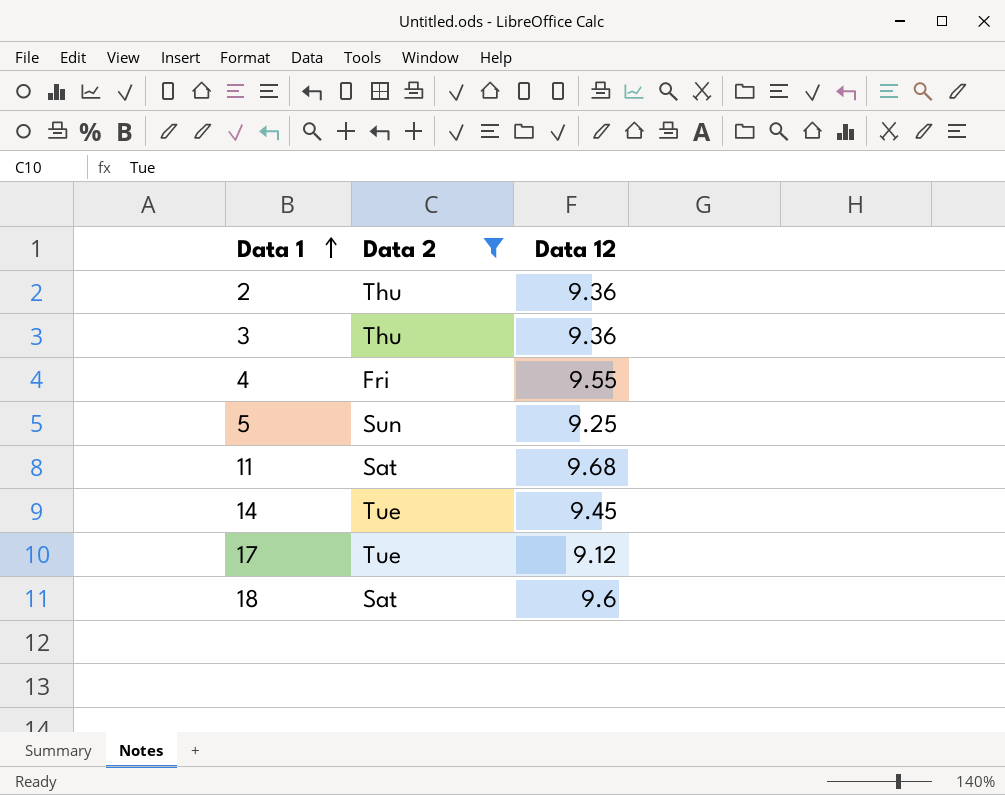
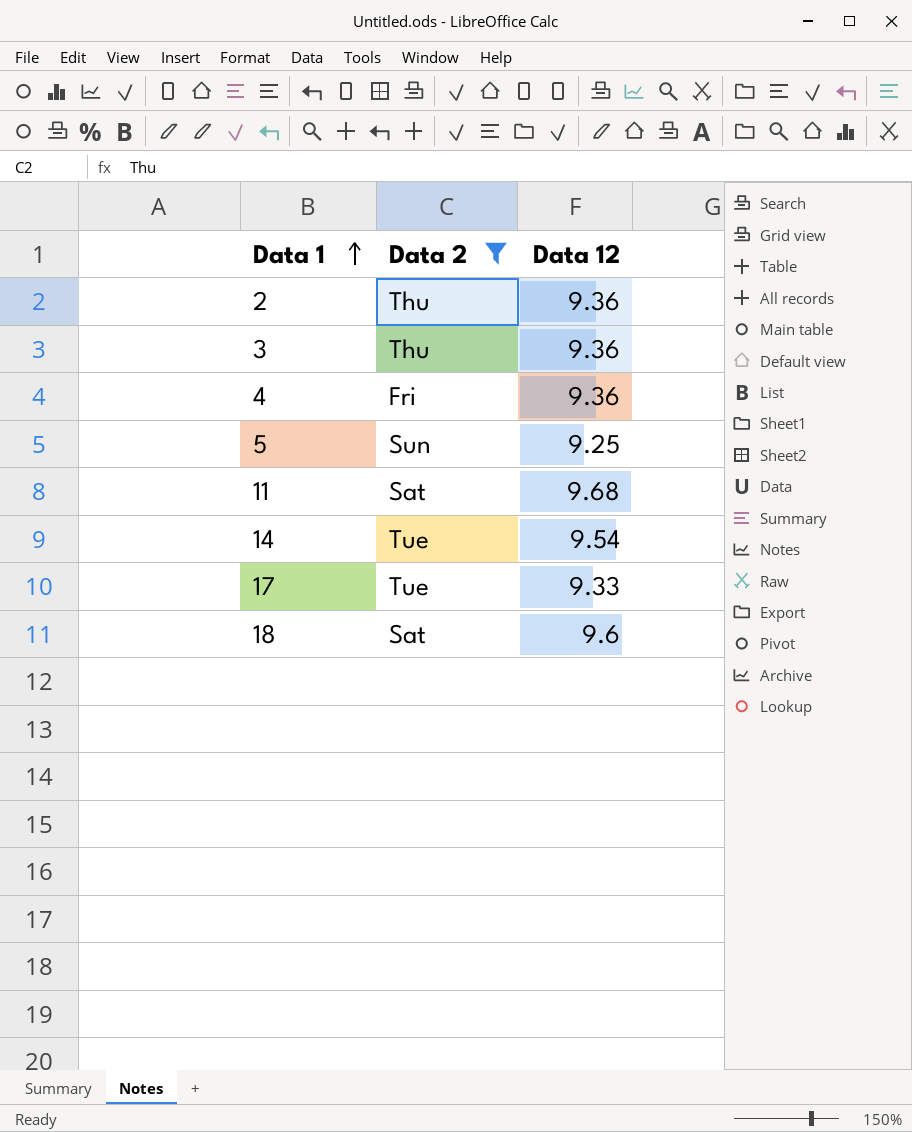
4 | Data 12: 9.55 -> 9.36
14 | Data 12: 9.45 -> 9.54
17 | Data 12: 9.12 -> 9.33

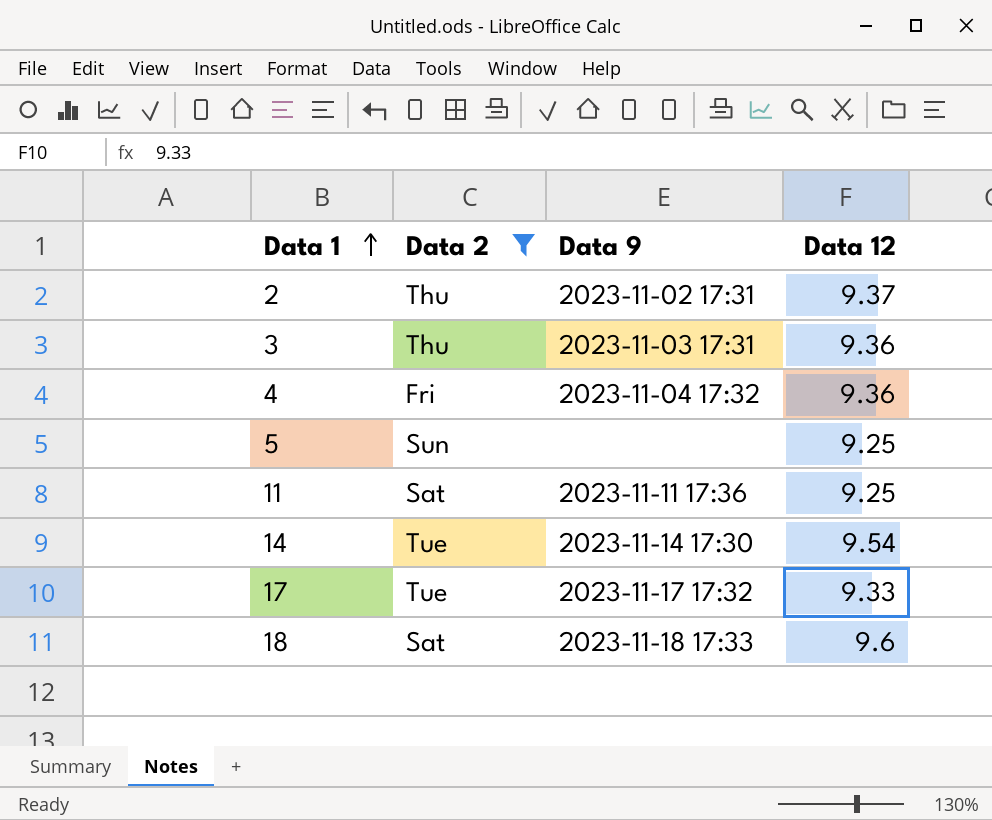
column Data 9 | position: none -> 3
2 | Data 12: 9.36 -> 9.37
11 | Data 12: 9.68 -> 9.25

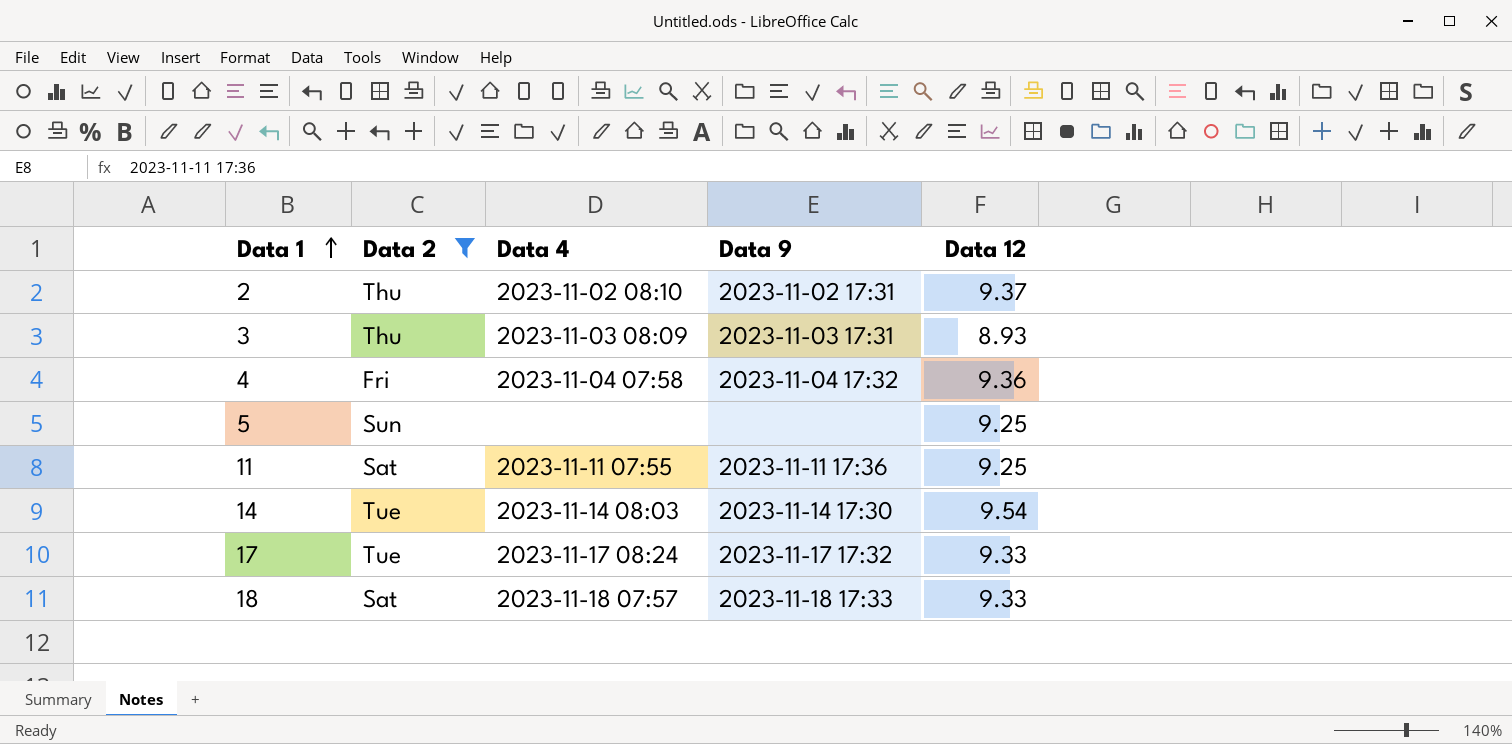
column Data 4 | position: none -> 3
3 | Data 12: 9.36 -> 8.93
18 | Data 12: 9.6 -> 9.33

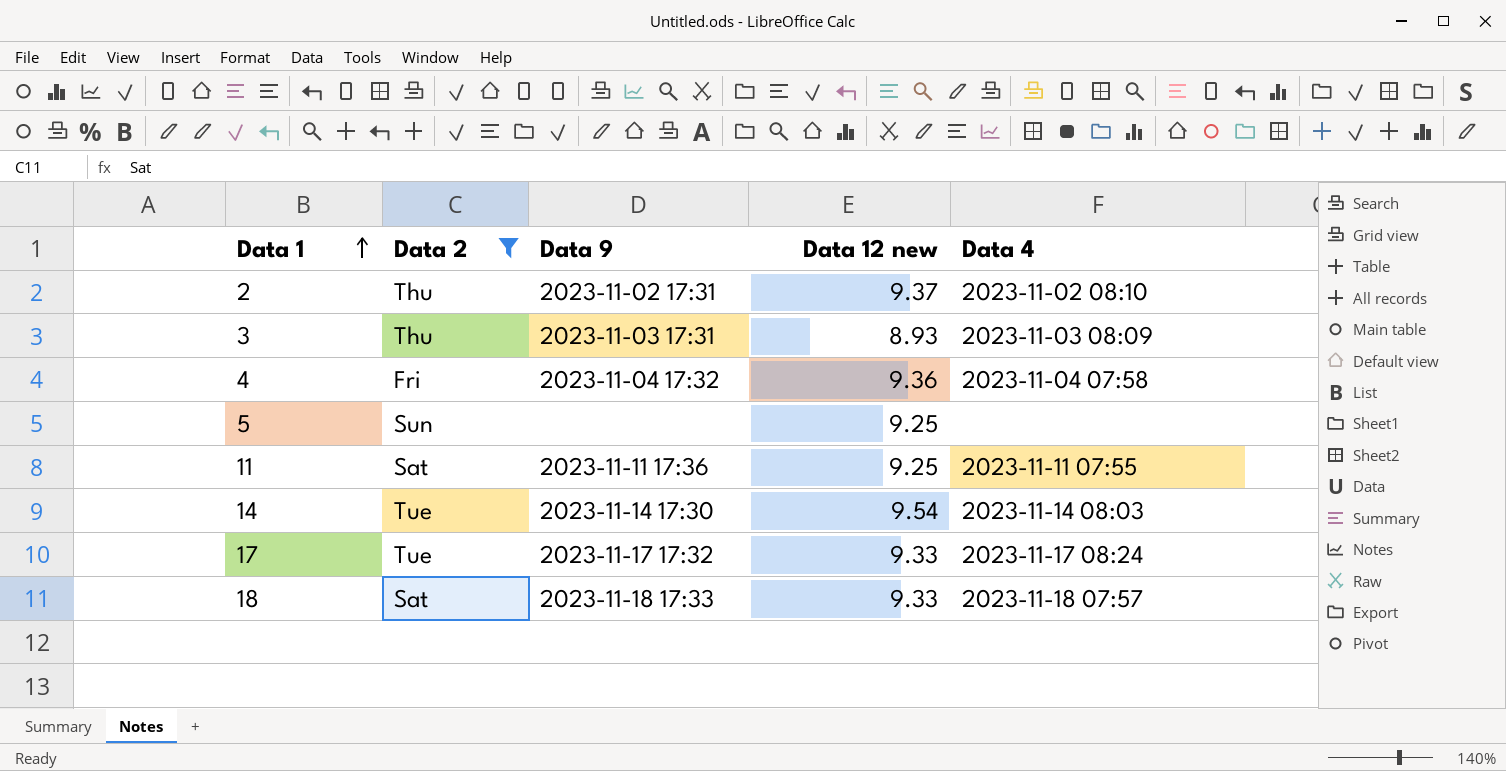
column name: Data 12 -> Data 12 new
column Data 4 | position: 3 -> 5

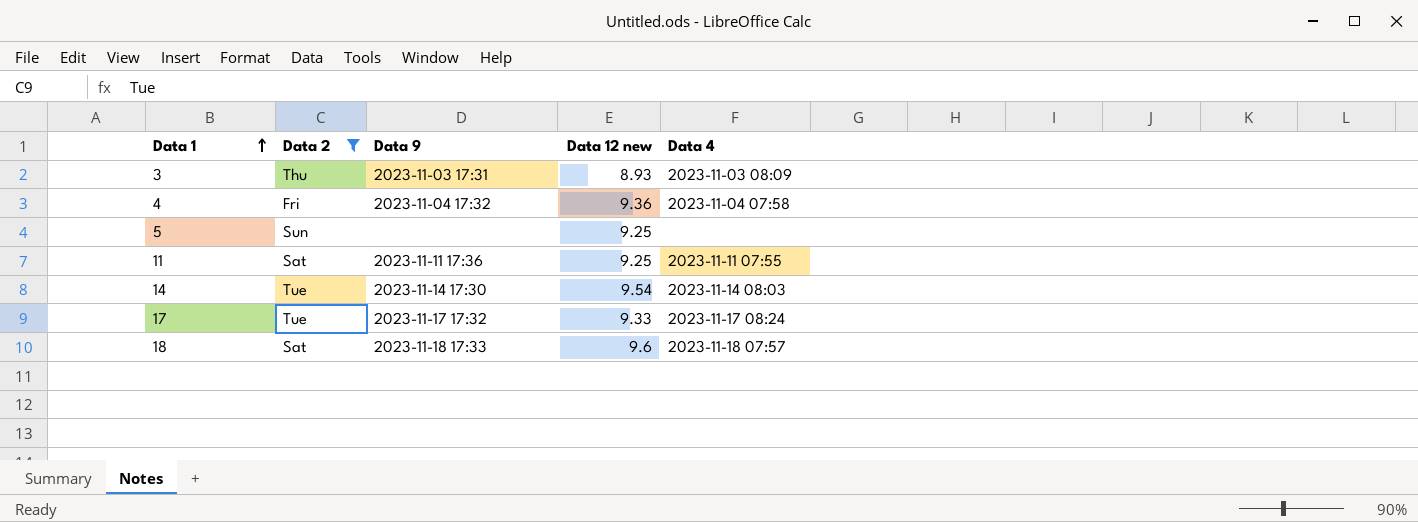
row 2: Thu | 2023-11-02 17:31 | 9.37 | 2023-11-02 08:10 -> none
18 | Data 12 new: 9.33 -> 9.6

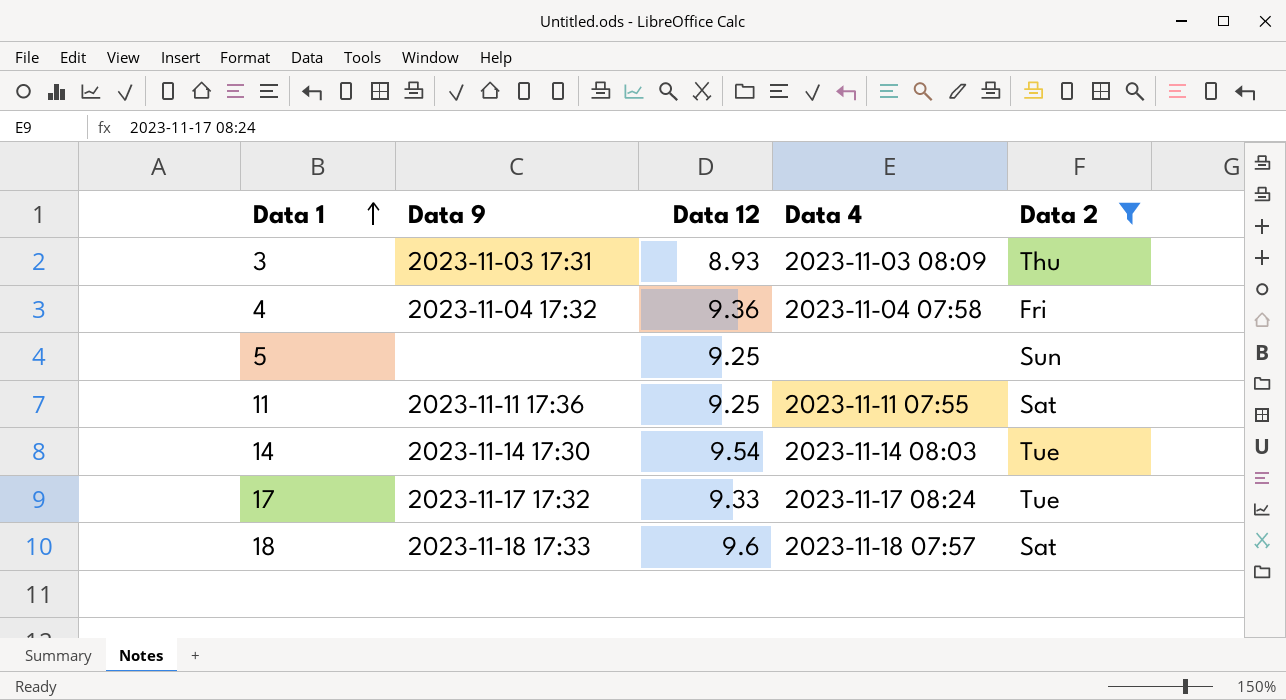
column name: Data 12 new -> Data 12
column Data 2 | position: 2 -> 5

